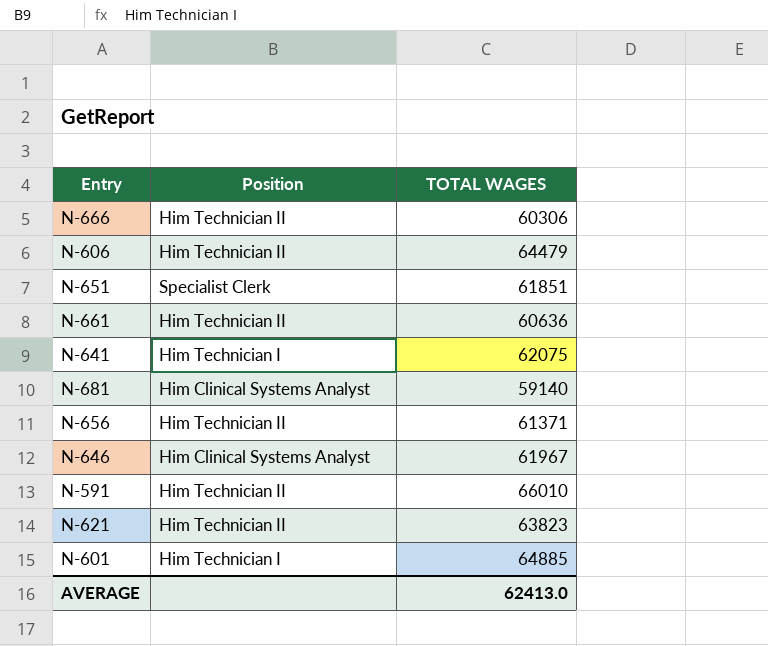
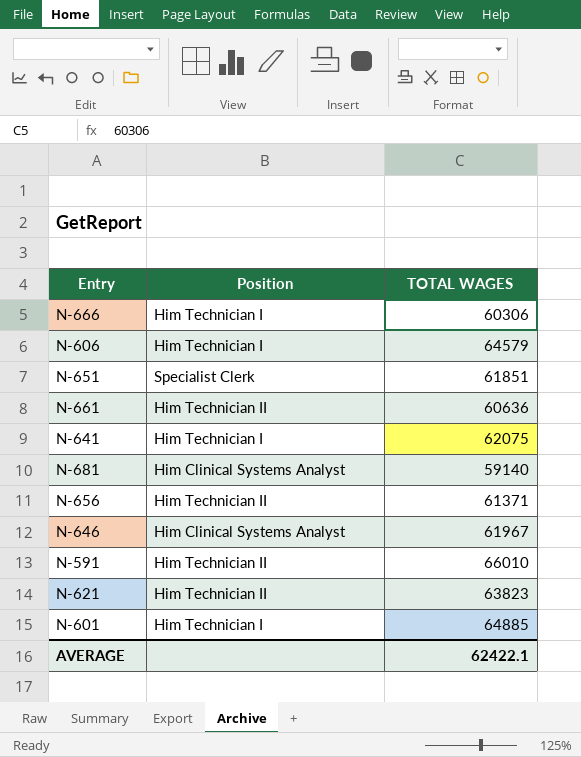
N-666 | Position: Him Technician II -> Him Technician I
N-606 | Position: Him Technician II -> Him Technician I
N-606 | TOTAL WAGES: 64479 -> 64579
AVERAGE | TOTAL WAGES: 62413.0 -> 62422.1

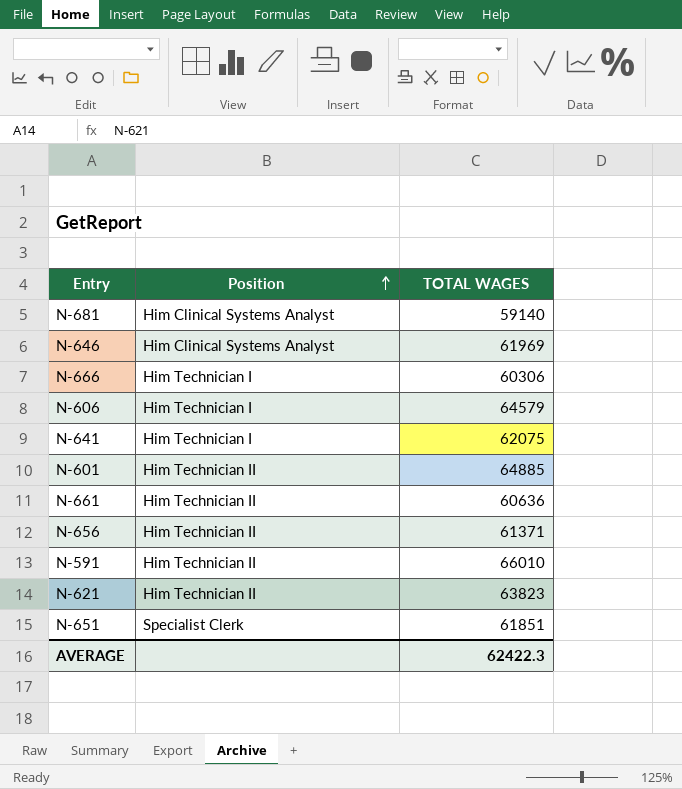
row order: none -> Position ascending
N-646 | TOTAL WAGES: 61967 -> 61969
N-601 | Position: Him Technician I -> Him Technician II
AVERAGE | TOTAL WAGES: 62422.1 -> 62422.3

